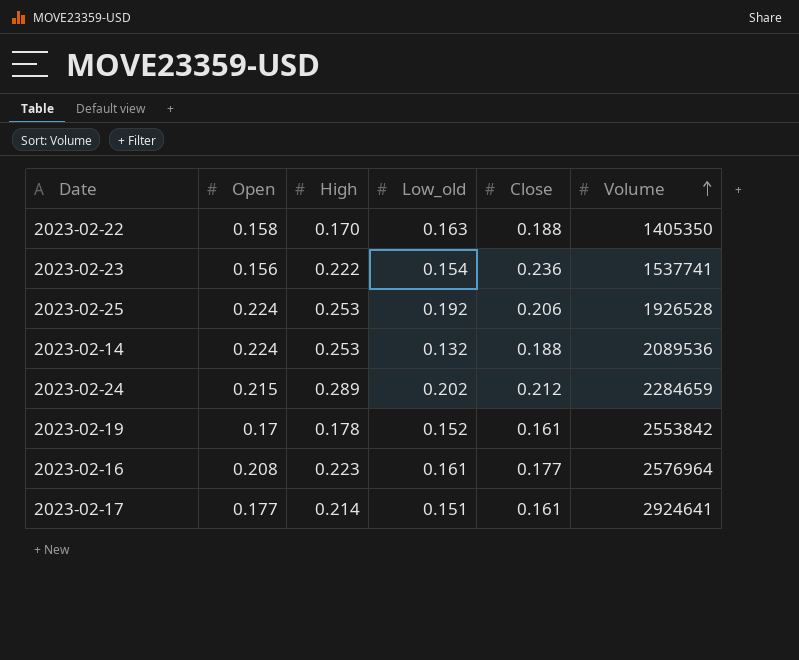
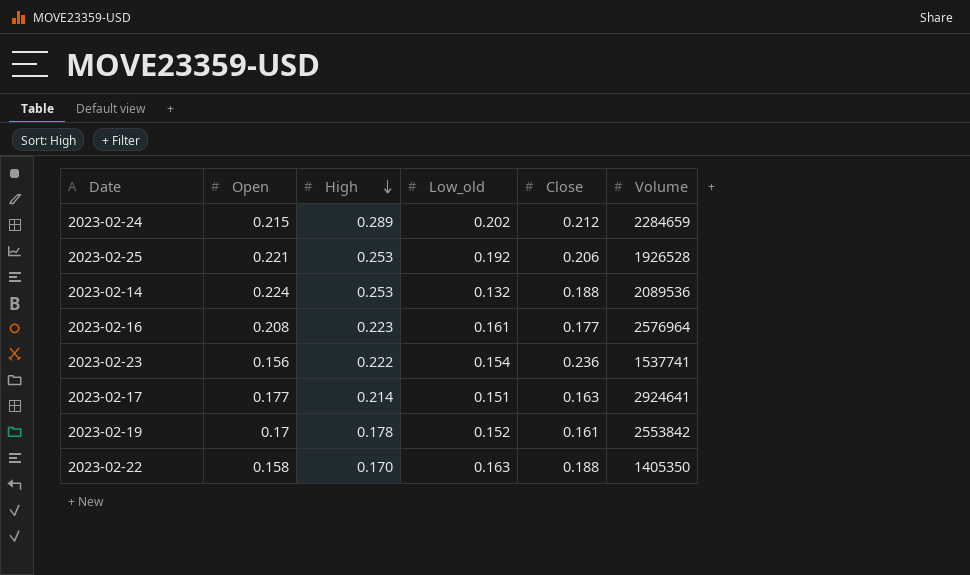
row order: Volume ascending -> High descending
2023-02-25 | Open: 0.224 -> 0.221
2023-02-17 | Close: 0.161 -> 0.163

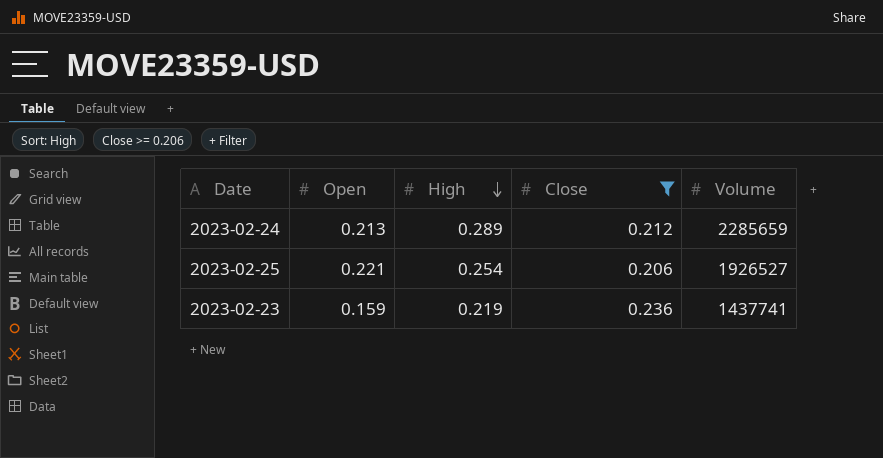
filter: none -> Close >= 0.206
column Low_old | position: 4 -> none
2023-02-24 | Open: 0.215 -> 0.213
2023-02-24 | Volume: 2284659 -> 2285659
2023-02-25 | High: 0.253 -> 0.254
2023-02-25 | Volume: 1926528 -> 1926527
2023-02-23 | Open: 0.156 -> 0.159
2023-02-23 | High: 0.222 -> 0.219
2023-02-23 | Volume: 1537741 -> 1437741

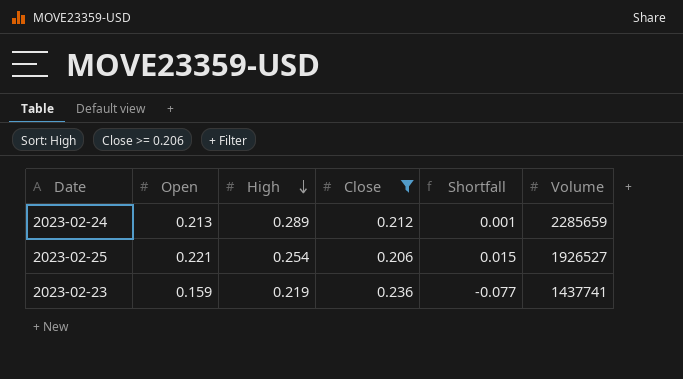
column Shortfall | formula: none -> [Open] - [Close]

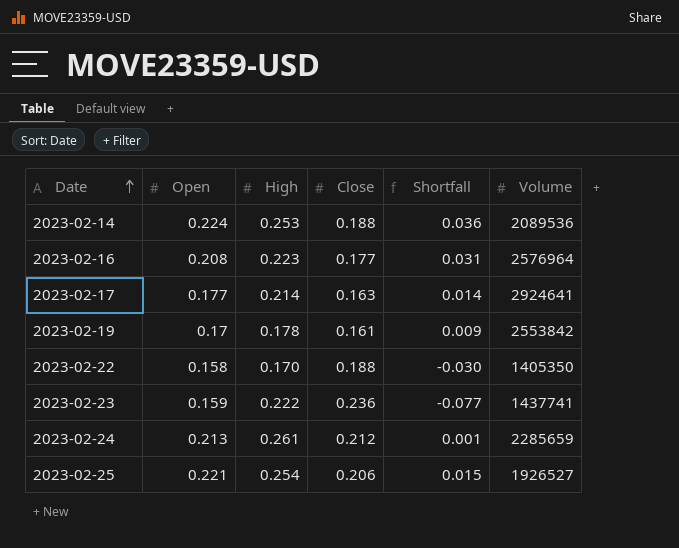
filter: Close >= 0.206 -> none
row order: High descending -> Date ascending
2023-02-23 | High: 0.219 -> 0.222
2023-02-24 | High: 0.289 -> 0.261

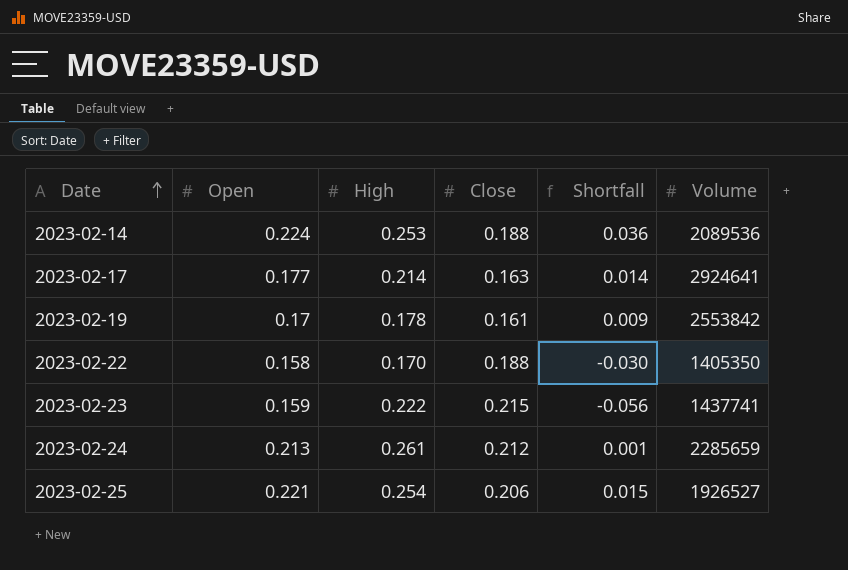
row 2023-02-16: 0.208 | 0.223 | 0.177 | 0.031 | 2576964 -> none
2023-02-23 | Close: 0.236 -> 0.215
2023-02-23 | Shortfall: -0.077 -> -0.056

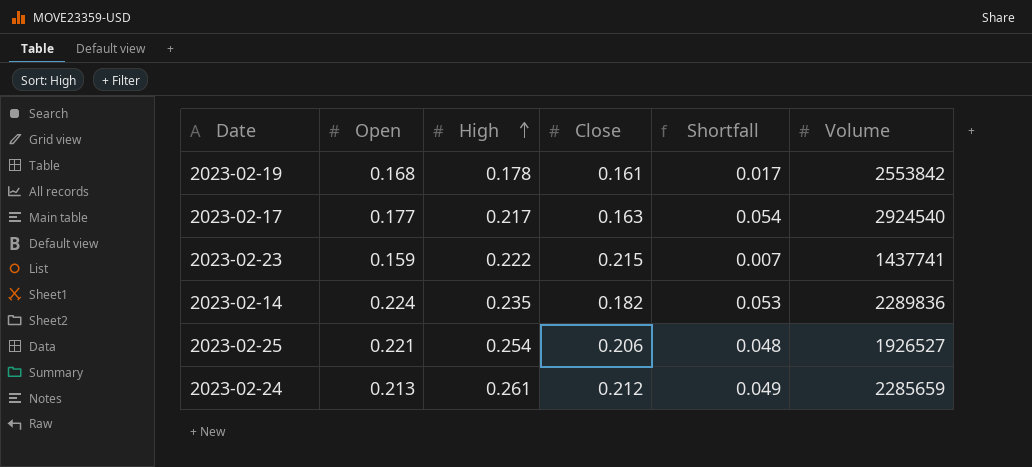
row order: Date ascending -> High ascending
column Shortfall | formula: [Open] - [Close] -> [High] - [Close]
row 2023-02-22: 0.158 | 0.170 | 0.188 | -0.030 | 1405350 -> none
2023-02-19 | Open: 0.17 -> 0.168
2023-02-17 | High: 0.214 -> 0.217
2023-02-17 | Volume: 2924641 -> 2924540
2023-02-14 | High: 0.253 -> 0.235
2023-02-14 | Close: 0.188 -> 0.182
2023-02-14 | Volume: 2089536 -> 2289836

